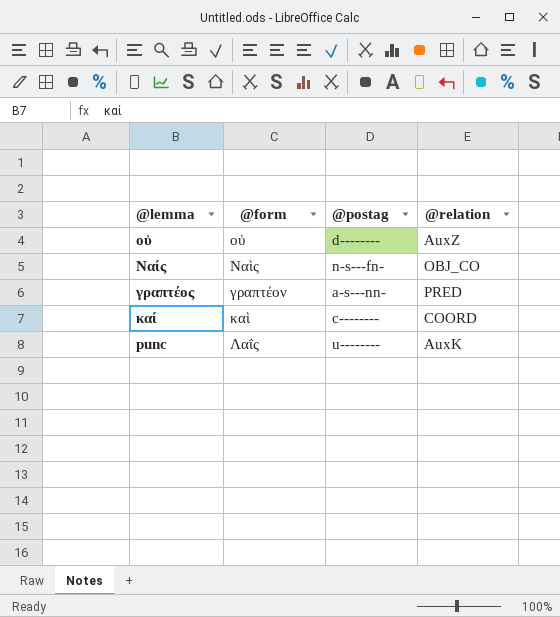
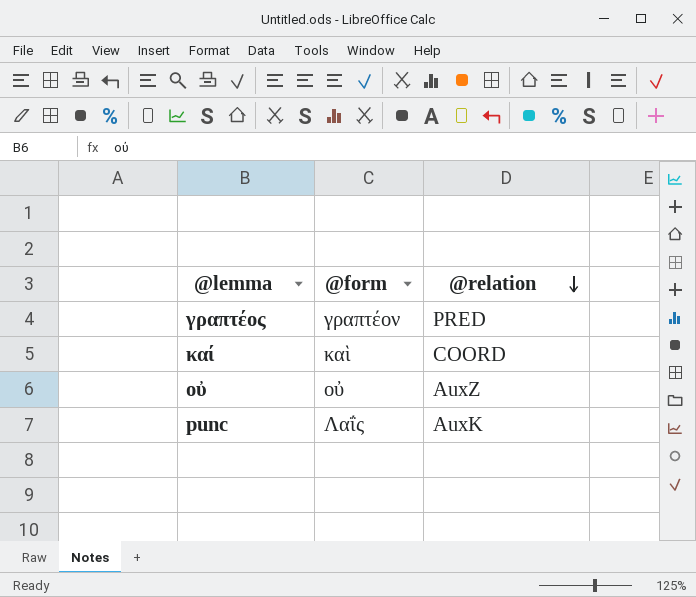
row order: none -> @relation descending
column @postag | position: 3 -> none
row Ναίς: Ναὶς | n-s---fn- | OBJ_CO -> none

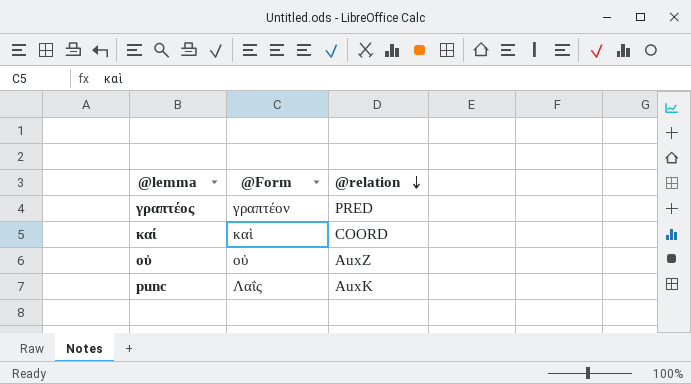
column name: @form -> @Form

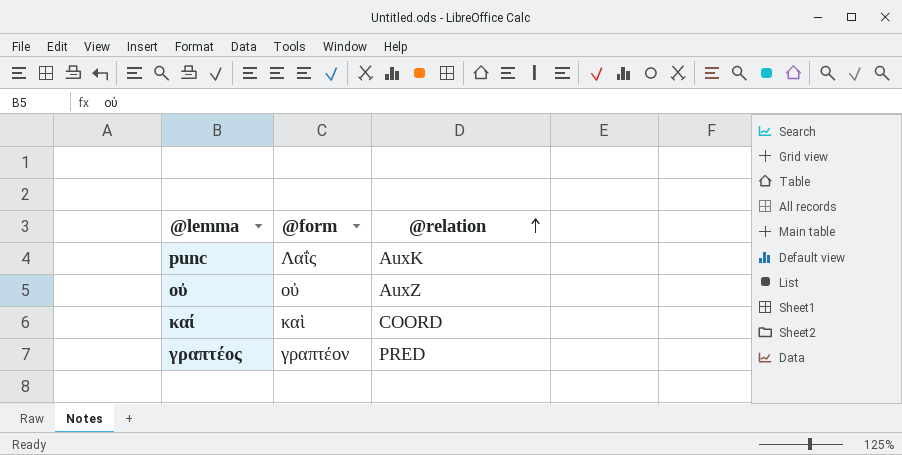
row order: @relation descending -> @relation ascending
column name: @Form -> @form

